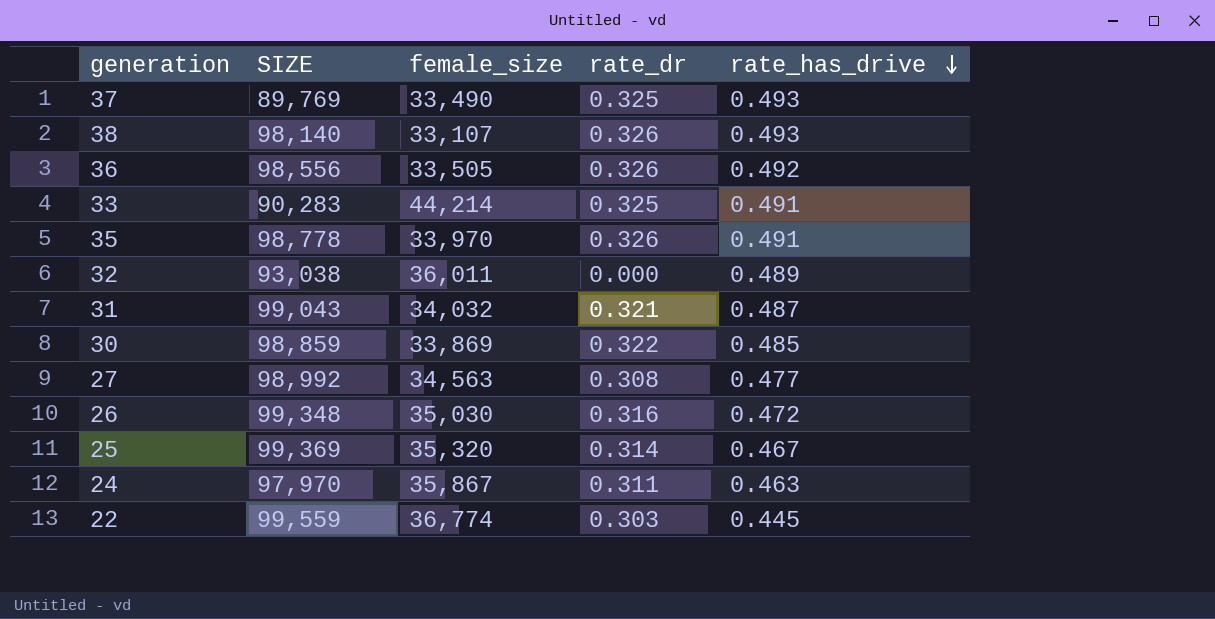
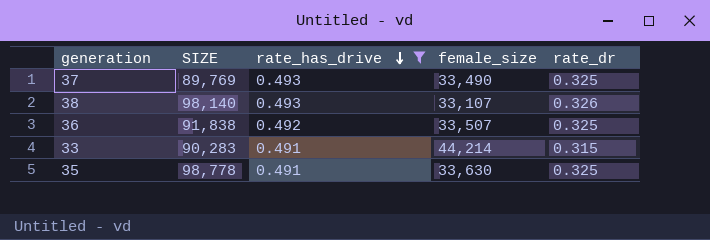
filter: none -> rate_has_drive >= 0.491
column rate_has_drive | position: 5 -> 3
36 | SIZE: 98,556 -> 91,838
36 | female_size: 33,505 -> 33,507
36 | rate_dr: 0.326 -> 0.325
33 | rate_dr: 0.325 -> 0.315
35 | female_size: 33,970 -> 33,630
35 | rate_dr: 0.326 -> 0.325

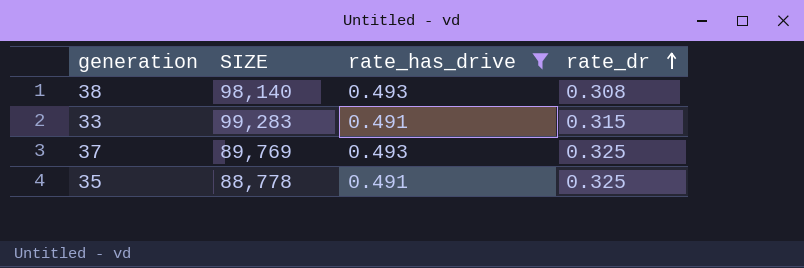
row order: rate_has_drive descending -> rate_dr ascending
column female_size | position: 4 -> none
row 36: 91,838 | 0.492 | 33,507 | 0.325 -> none
38 | rate_dr: 0.326 -> 0.308
33 | SIZE: 90,283 -> 99,283
35 | SIZE: 98,778 -> 88,778

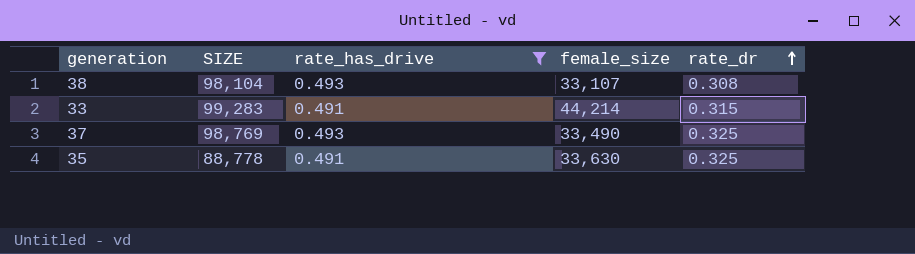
column female_size | position: none -> 4
38 | SIZE: 98,140 -> 98,104
37 | SIZE: 89,769 -> 98,769

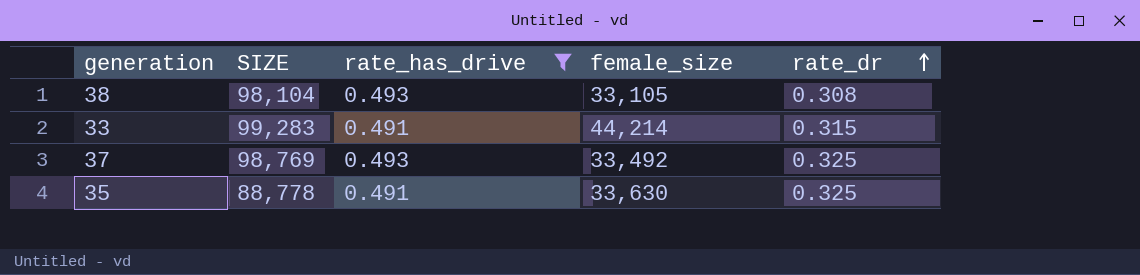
38 | female_size: 33,107 -> 33,105
37 | female_size: 33,490 -> 33,492

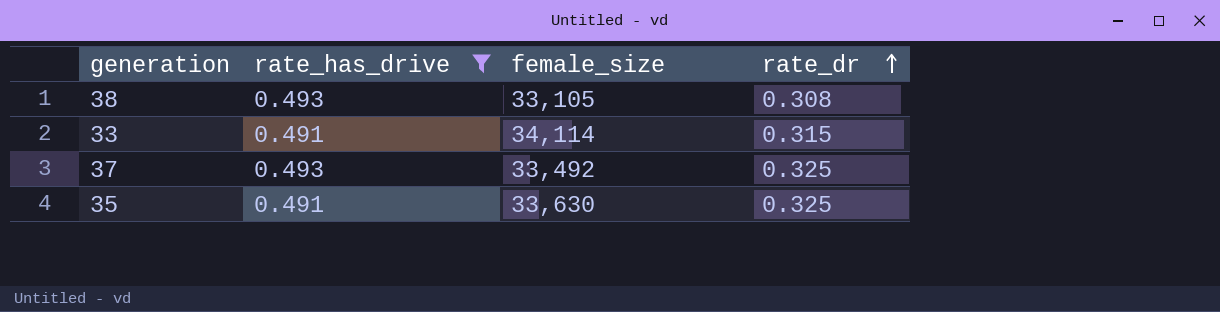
column SIZE | position: 2 -> none
33 | female_size: 44,214 -> 34,114

